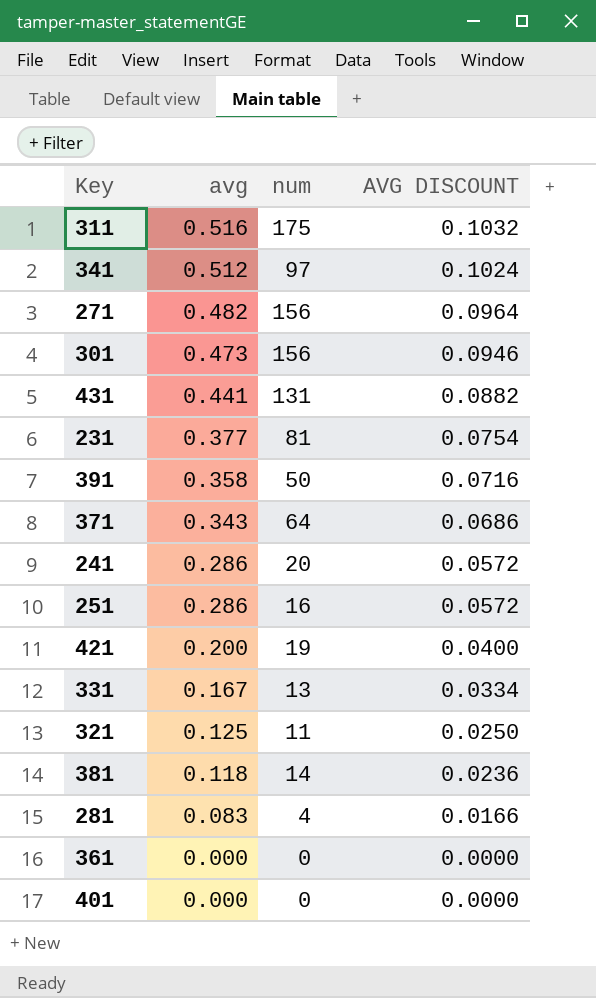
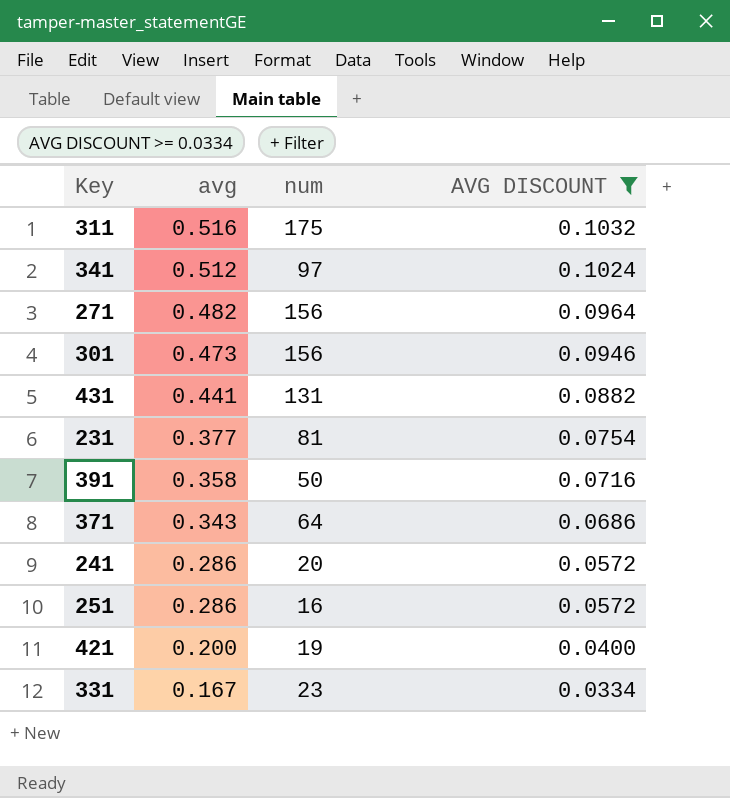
filter: none -> AVG DISCOUNT >= 0.0334
331 | num: 13 -> 23

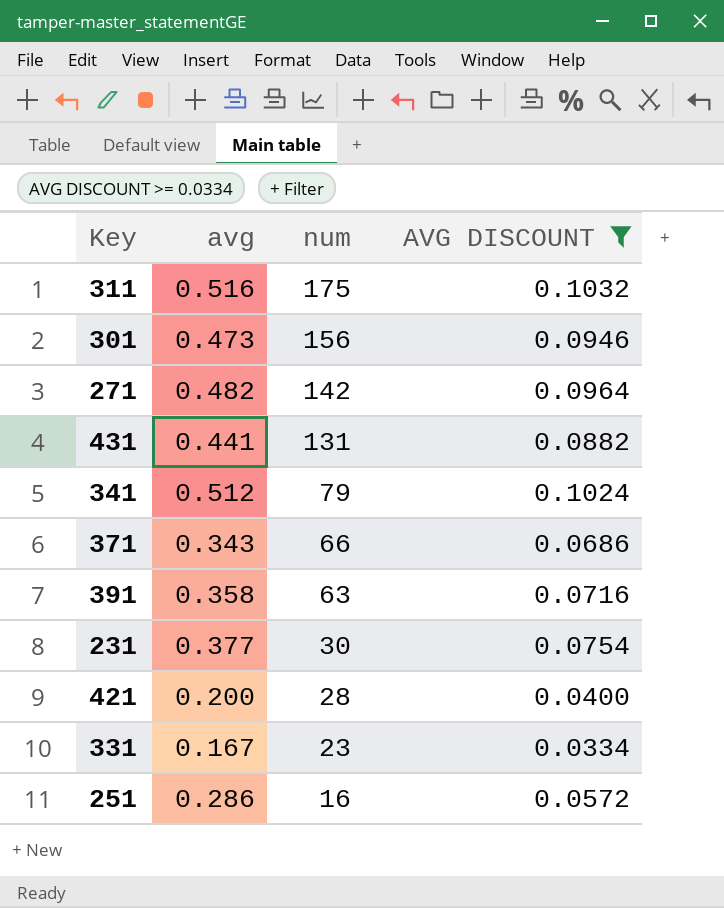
row order: avg descending -> num descending
row 241: 0.286 | 20 | 0.0572 -> none
271 | num: 156 -> 142
341 | num: 97 -> 79
371 | num: 64 -> 66
391 | num: 50 -> 63
231 | num: 81 -> 30
421 | num: 19 -> 28

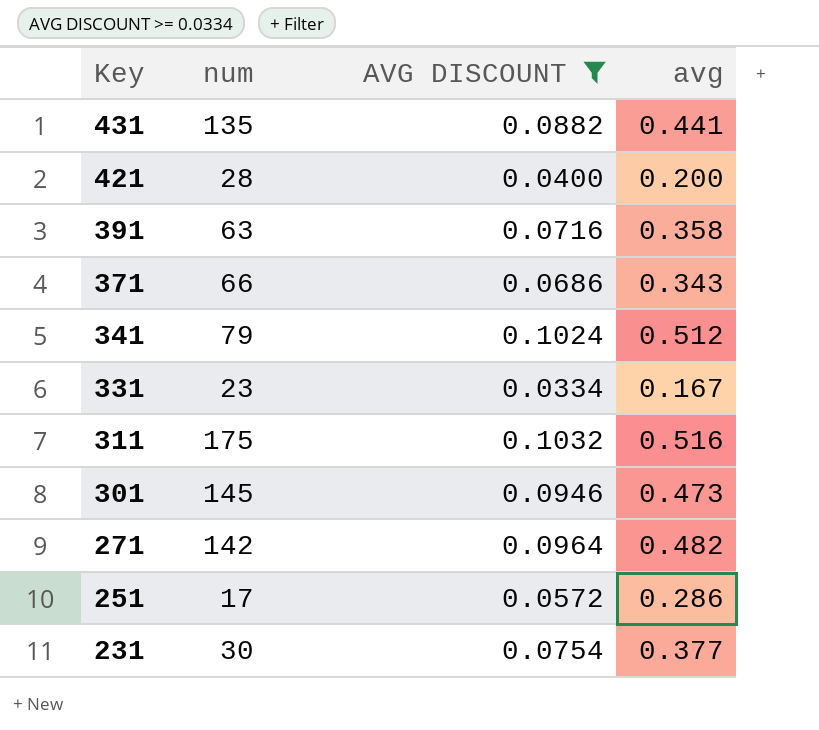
row order: num descending -> Key descending
column avg | position: 2 -> 4
431 | num: 131 -> 135
301 | num: 156 -> 145
251 | num: 16 -> 17

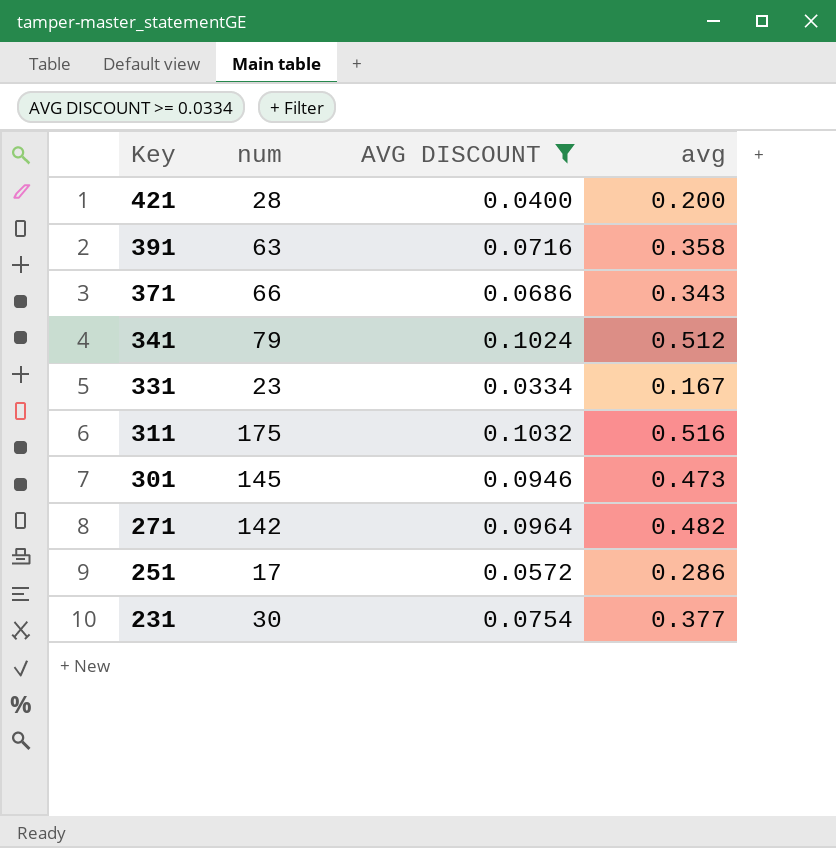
row 431: 135 | 0.0882 | 0.441 -> none

